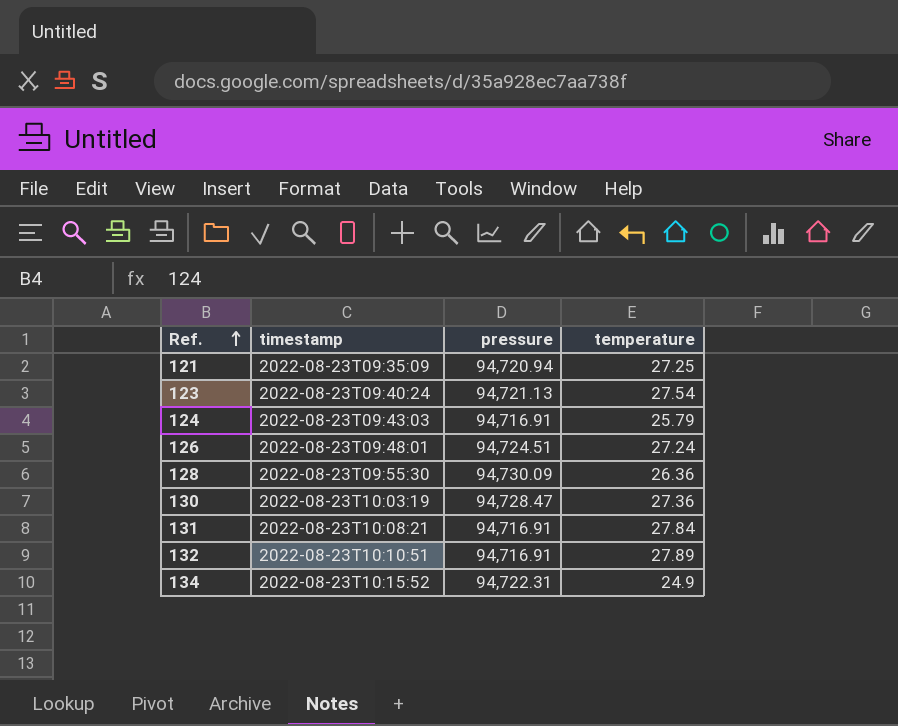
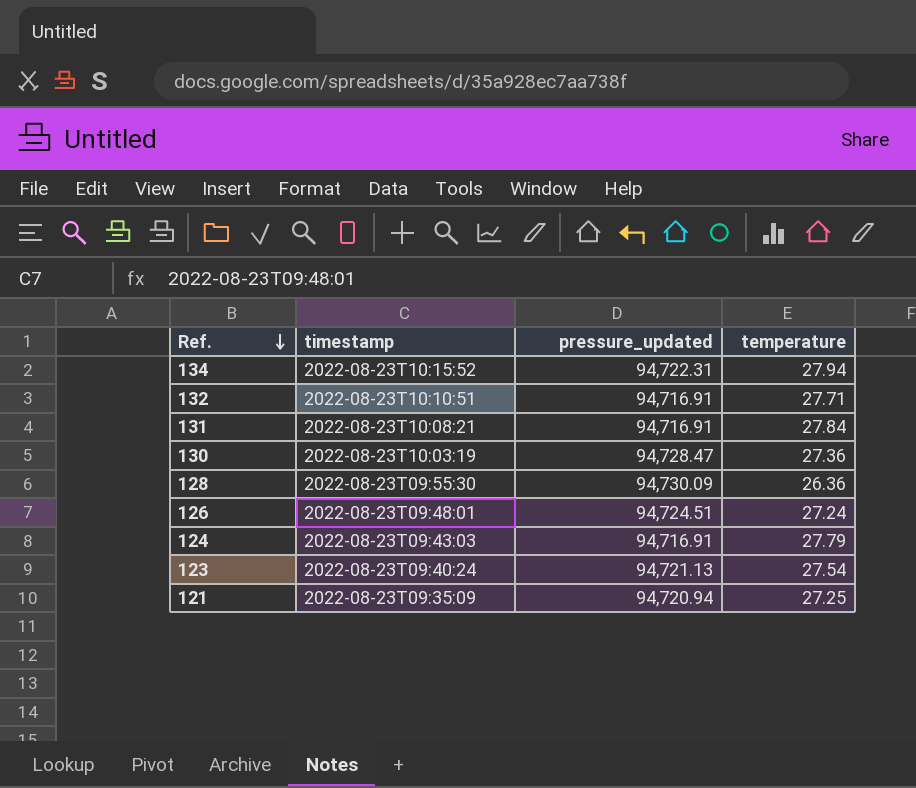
row order: Ref. ascending -> Ref. descending
column name: pressure -> pressure_updated
134 | temperature: 24.9 -> 27.94
132 | temperature: 27.89 -> 27.71
124 | temperature: 25.79 -> 27.79

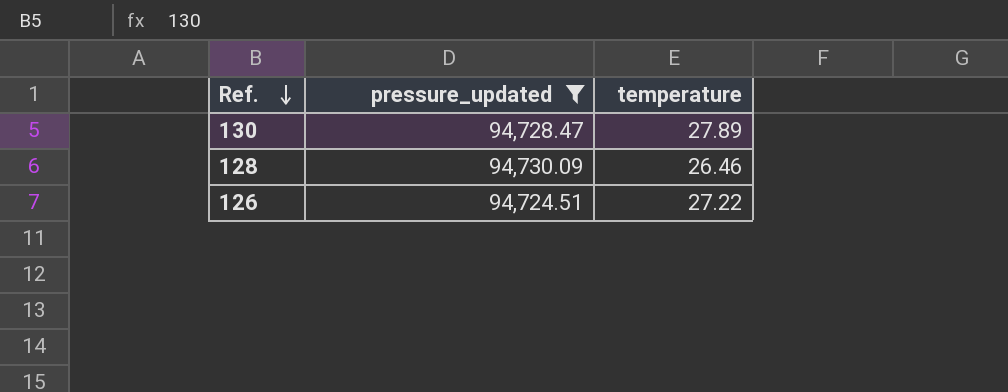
filter: none -> pressure_updated >= 94,724.51
column timestamp | position: 2 -> none
130 | temperature: 27.36 -> 27.89
128 | temperature: 26.36 -> 26.46
126 | temperature: 27.24 -> 27.22

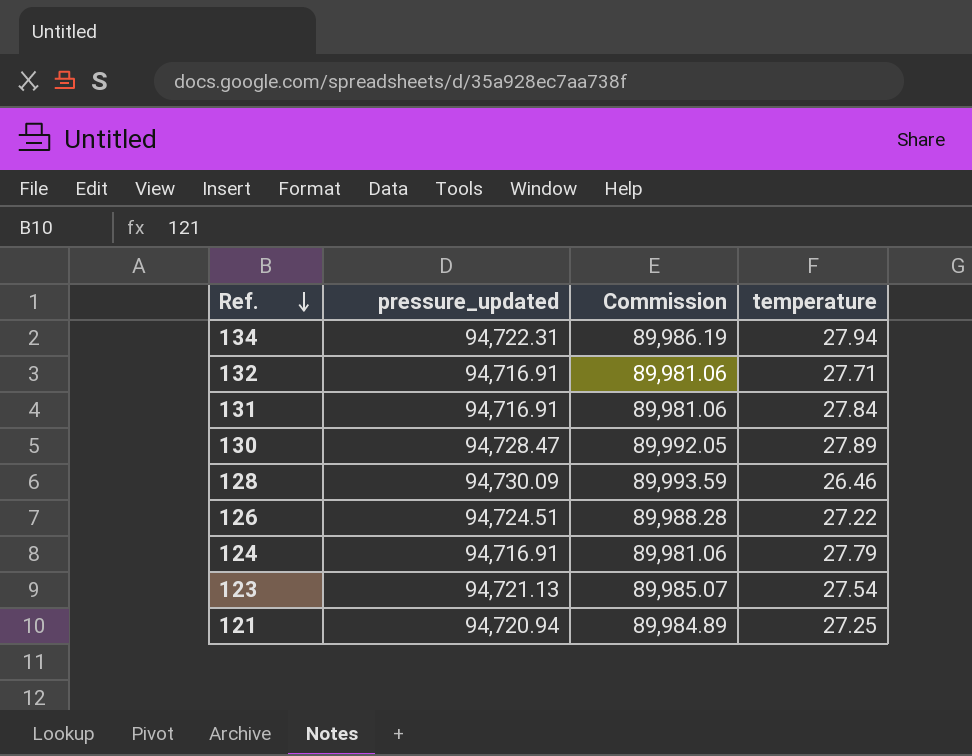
filter: pressure_updated >= 94,724.51 -> none
column Commission | formula: none -> [pressure_updated] * 0.95

